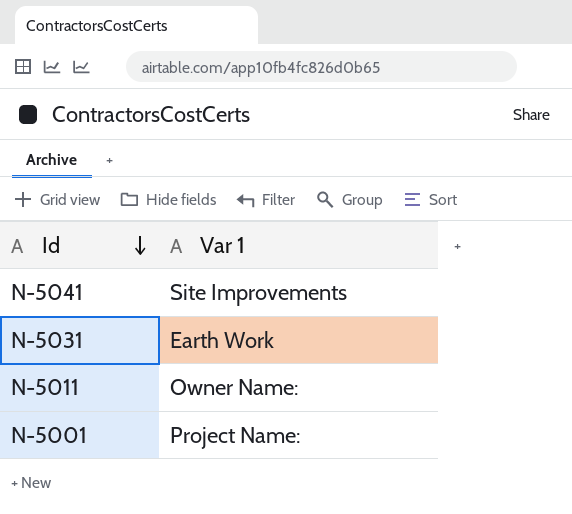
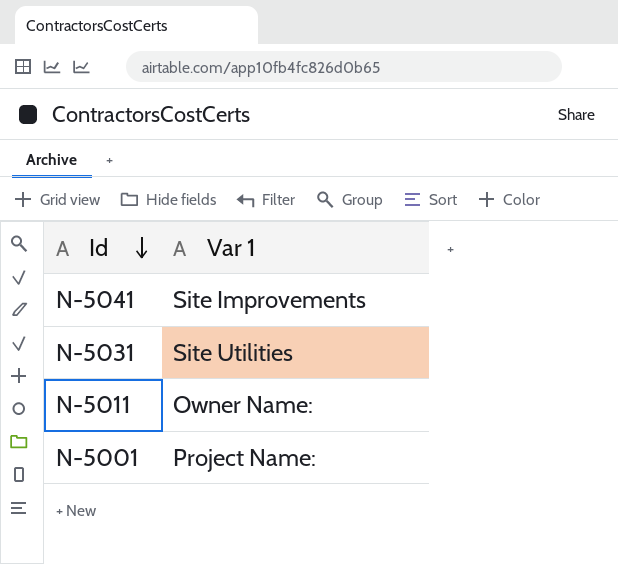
N-5031 | Var 1: Earth Work -> Site Utilities

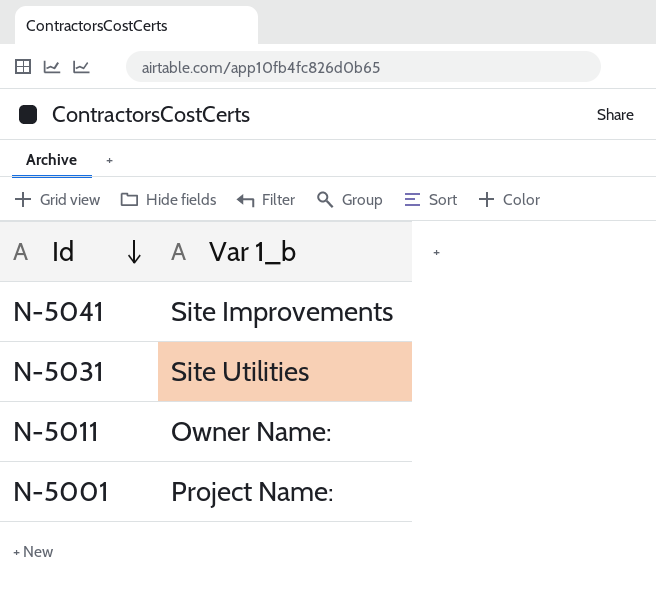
column name: Var 1 -> Var 1_b

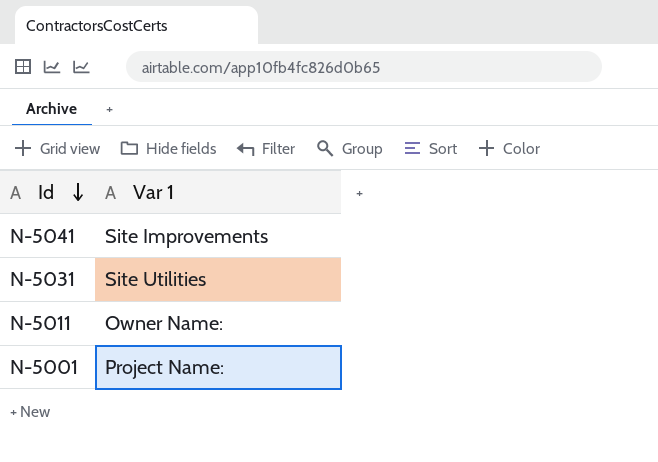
column name: Var 1_b -> Var 1

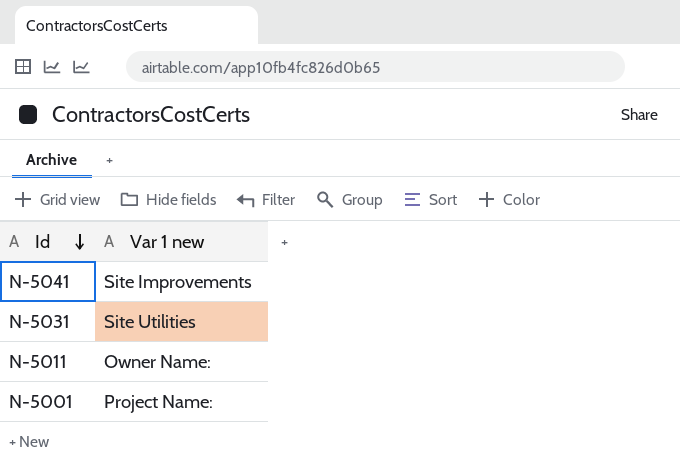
column name: Var 1 -> Var 1 new

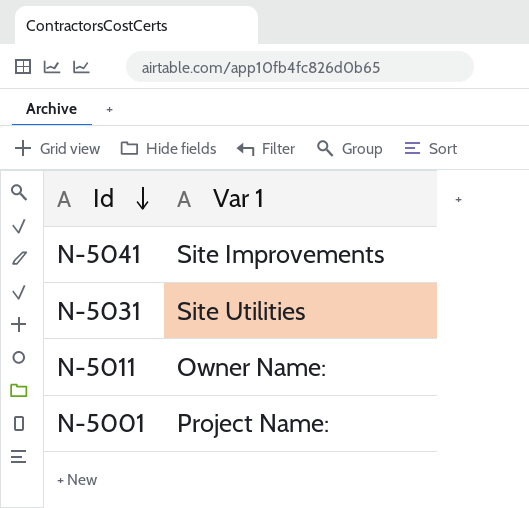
column name: Var 1 new -> Var 1

